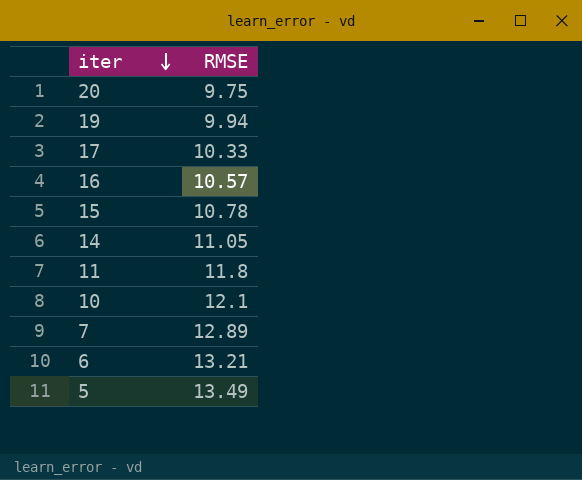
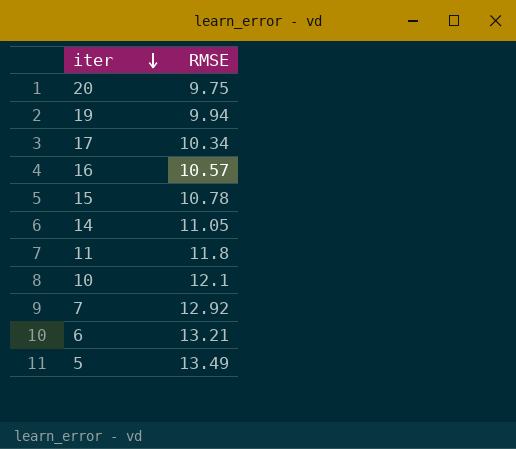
17 | RMSE: 10.33 -> 10.34
7 | RMSE: 12.89 -> 12.92

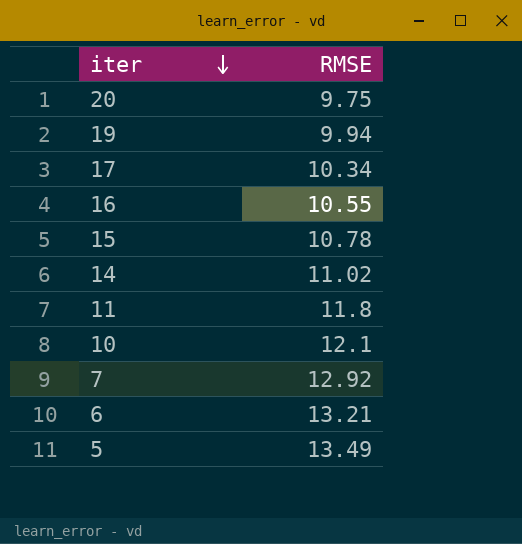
16 | RMSE: 10.57 -> 10.55
14 | RMSE: 11.05 -> 11.02

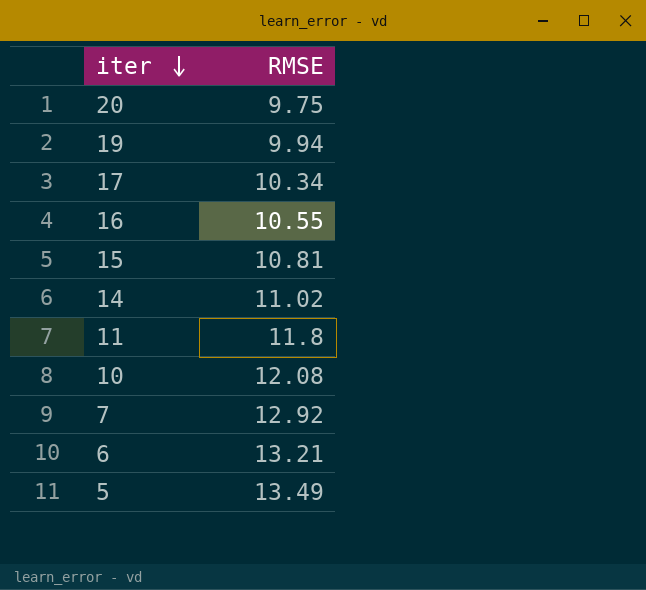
15 | RMSE: 10.78 -> 10.81
10 | RMSE: 12.1 -> 12.08

